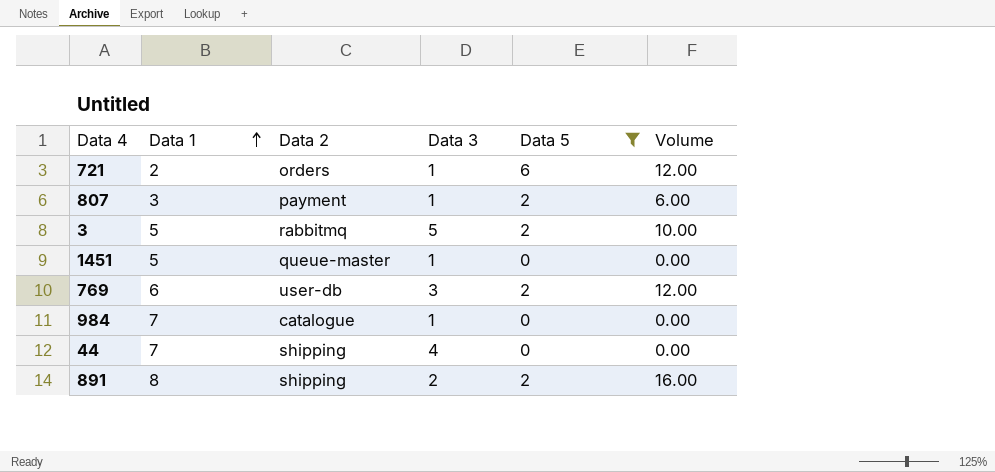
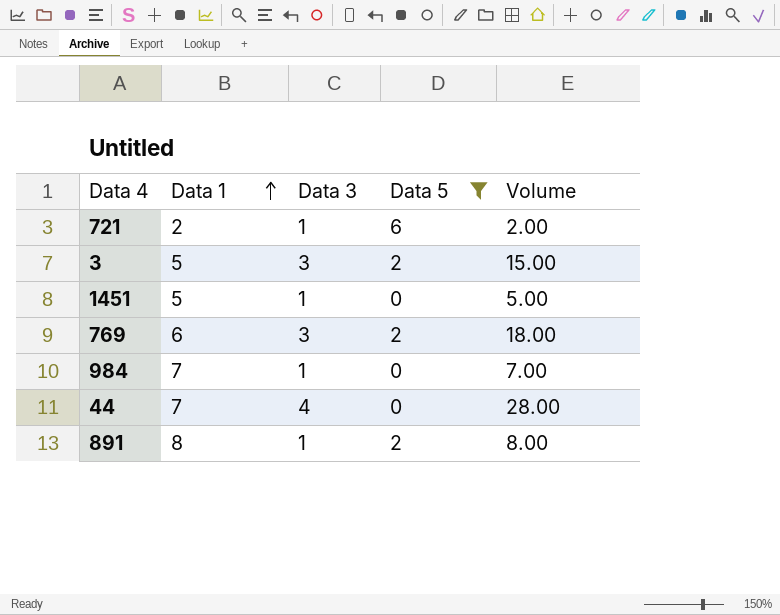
column Data 2 | position: 3 -> none
column Volume | formula: [Data 1] * [Data 5] -> [Data 1] * [Data 3]
row 807: 3 | payment | 1 | 2 | 6.00 -> none
3 | Data 3: 5 -> 3
891 | Data 3: 2 -> 1

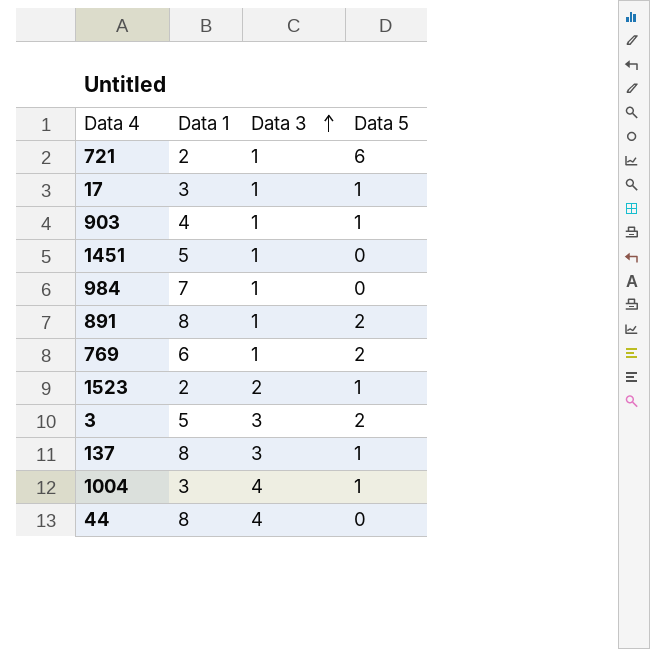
filter: Data 5 != 1 -> none
row order: Data 1 ascending -> Data 3 ascending
column Volume | formula: [Data 1] * [Data 3] -> none
769 | Data 3: 3 -> 1
44 | Data 1: 7 -> 8

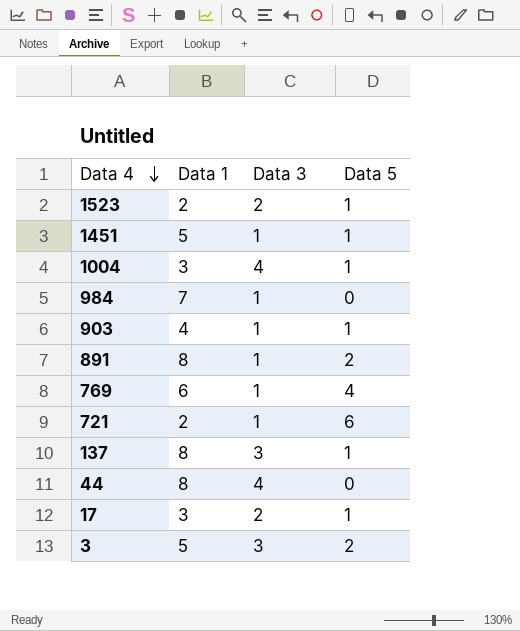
row order: Data 3 ascending -> Data 4 descending
1451 | Data 5: 0 -> 1
769 | Data 5: 2 -> 4
17 | Data 3: 1 -> 2

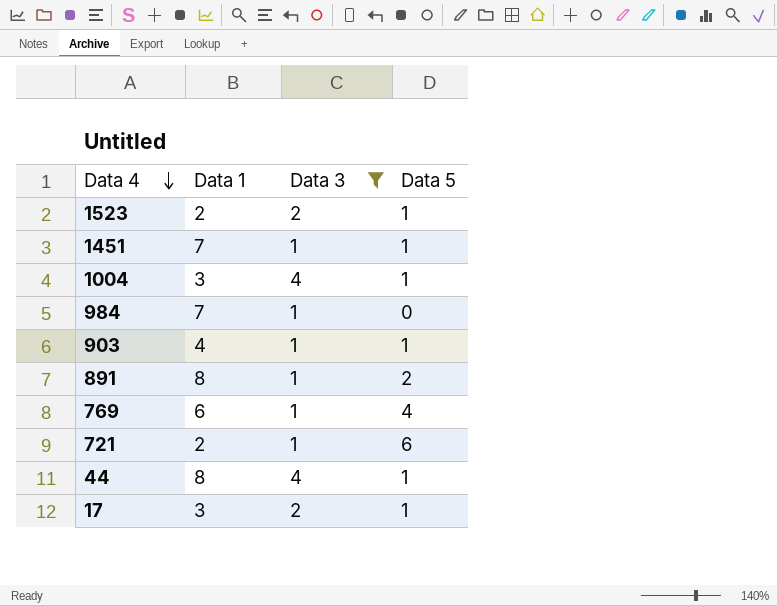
filter: none -> Data 3 != 3
1451 | Data 1: 5 -> 7
44 | Data 5: 0 -> 1

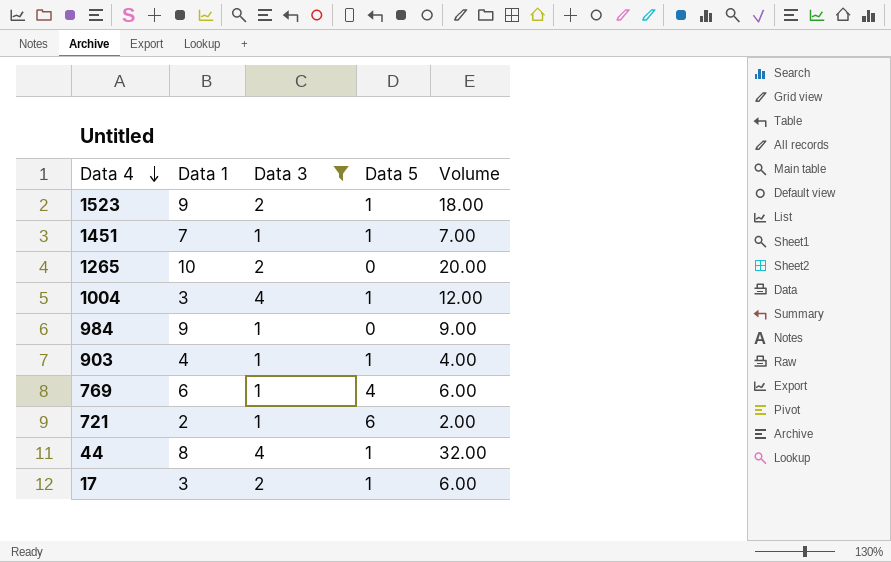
column Volume | formula: none -> [Data 1] * [Data 3]
row 891: 8 | 1 | 2 -> none
1523 | Data 1: 2 -> 9
row 1265: none -> 10 | 2 | 0 | 20.00
984 | Data 1: 7 -> 9

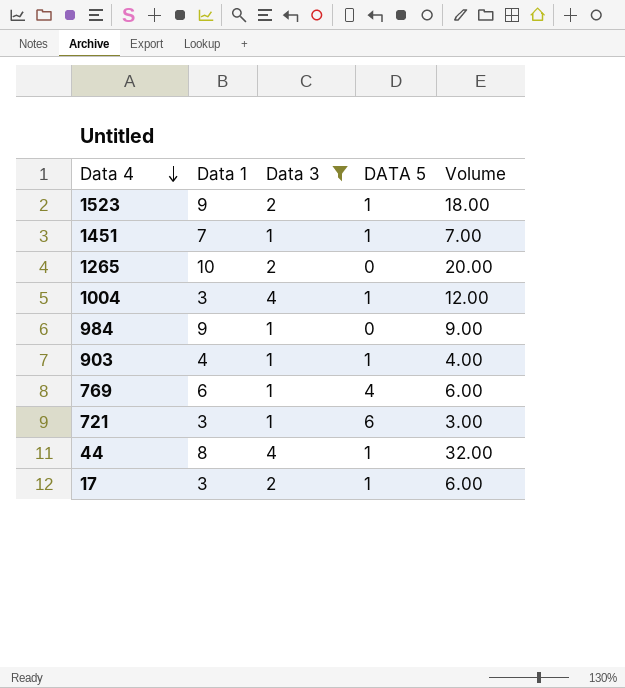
column name: Data 5 -> DATA 5
721 | Data 1: 2 -> 3
721 | Volume: 2.00 -> 3.00

